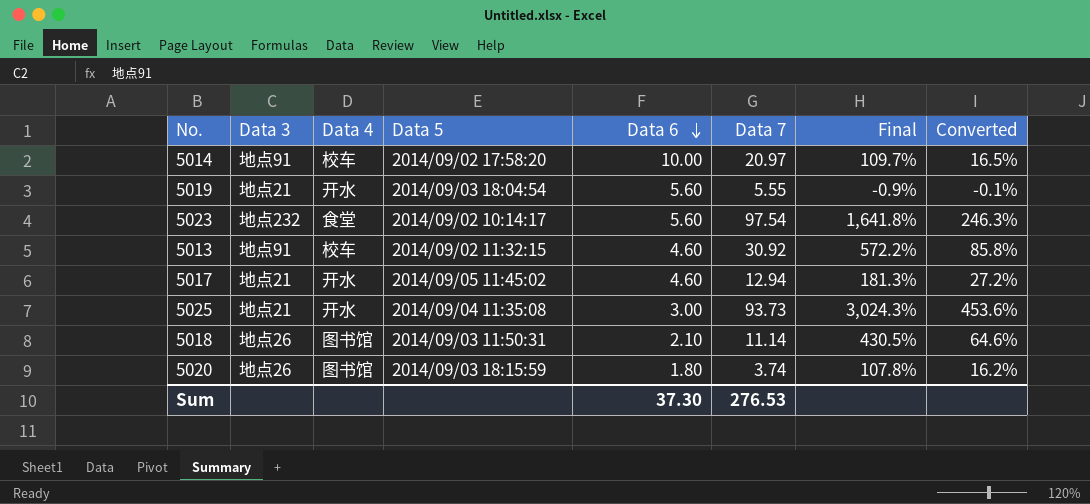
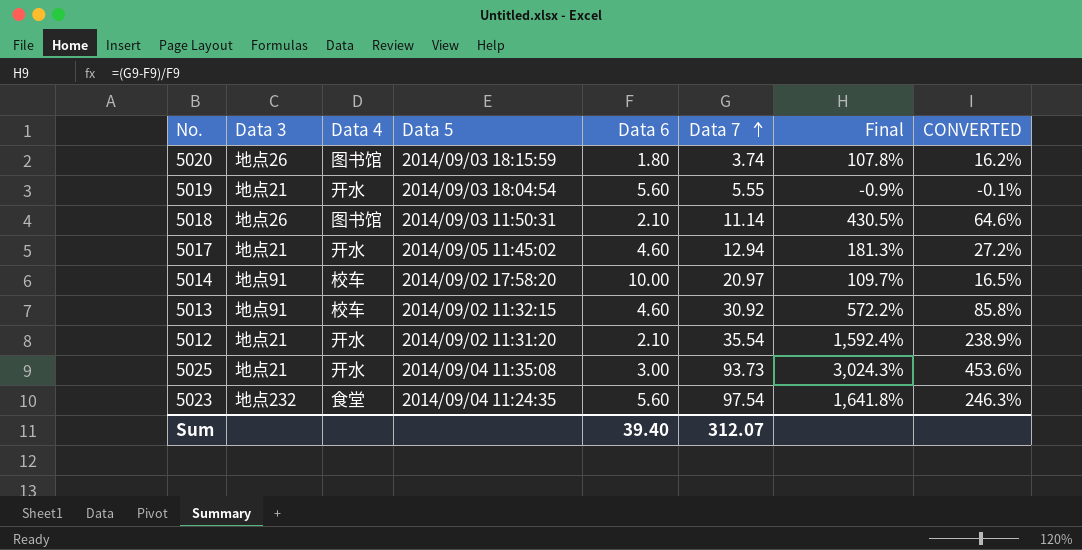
row order: Data 6 descending -> Data 7 ascending
column name: Converted -> CONVERTED
row 5012: none -> 地点21 | 开水 | 2014/09/02 11:31:20 | 2.10 | 35.54 | 1,592.4% | 238.9%
5023 | Data 5: 2014/09/02 10:14:17 -> 2014/09/04 11:24:35
Sum | Data 6: 37.30 -> 39.40
Sum | Data 7: 276.53 -> 312.07

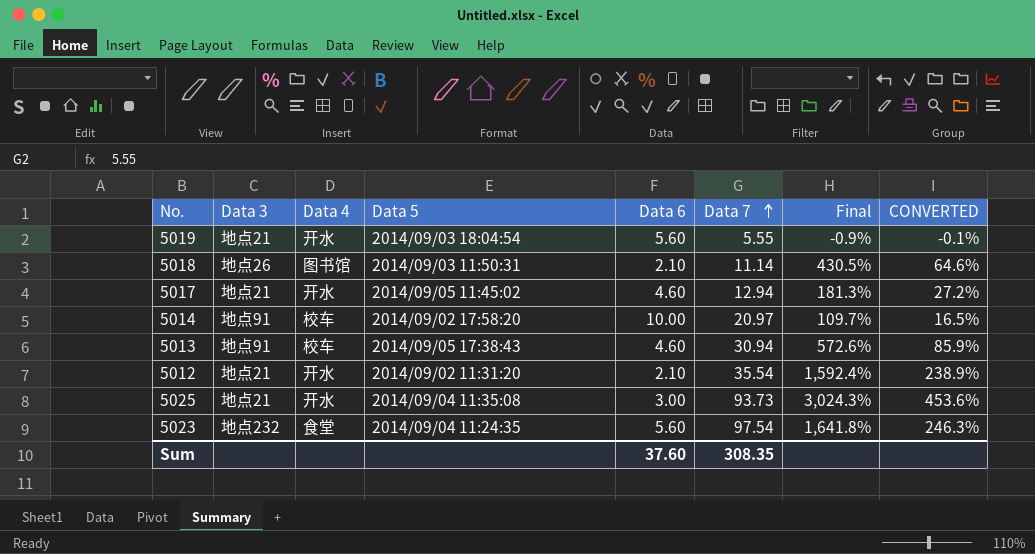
row 5020: 地点26 | 图书馆 | 2014/09/03 18:15:59 | 1.80 | 3.74 | 107.8% | 16.2% -> none
5013 | Data 5: 2014/09/02 11:32:15 -> 2014/09/05 17:38:43
5013 | Data 7: 30.92 -> 30.94
5013 | Final: 572.2% -> 572.6%
5013 | CONVERTED: 85.8% -> 85.9%
Sum | Data 6: 39.40 -> 37.60
Sum | Data 7: 312.07 -> 308.35

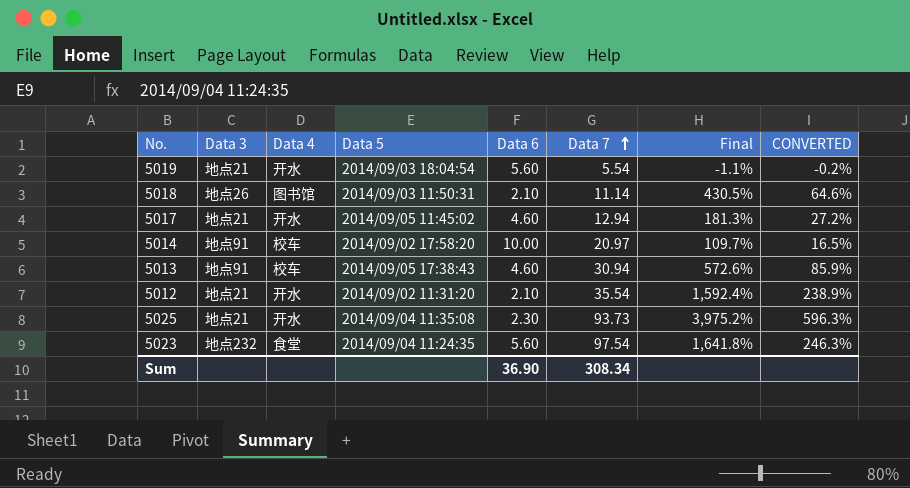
5019 | Data 7: 5.55 -> 5.54
5019 | Final: -0.9% -> -1.1%
5019 | CONVERTED: -0.1% -> -0.2%
5025 | Data 6: 3.00 -> 2.30
5025 | Final: 3,024.3% -> 3,975.2%
5025 | CONVERTED: 453.6% -> 596.3%
Sum | Data 6: 37.60 -> 36.90
Sum | Data 7: 308.35 -> 308.34

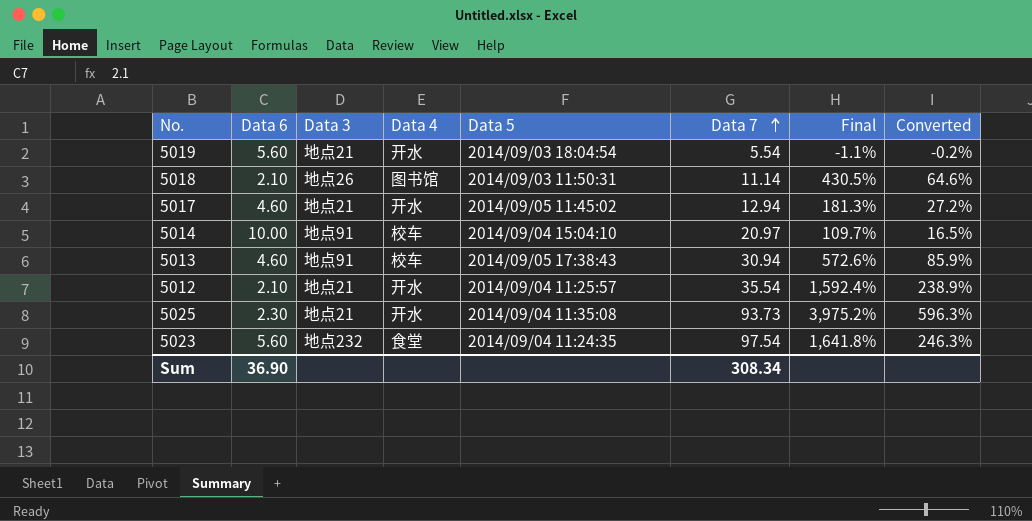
column Data 6 | position: 5 -> 2
column name: CONVERTED -> Converted
5014 | Data 5: 2014/09/02 17:58:20 -> 2014/09/04 15:04:10
5012 | Data 5: 2014/09/02 11:31:20 -> 2014/09/04 11:25:57

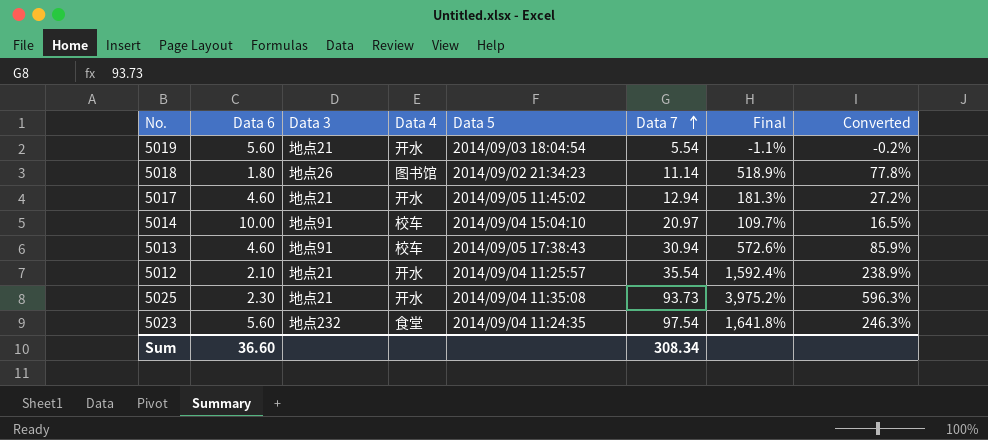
5018 | Data 6: 2.10 -> 1.80
5018 | Data 5: 2014/09/03 11:50:31 -> 2014/09/02 21:34:23
5018 | Final: 430.5% -> 518.9%
5018 | Converted: 64.6% -> 77.8%
Sum | Data 6: 36.90 -> 36.60

